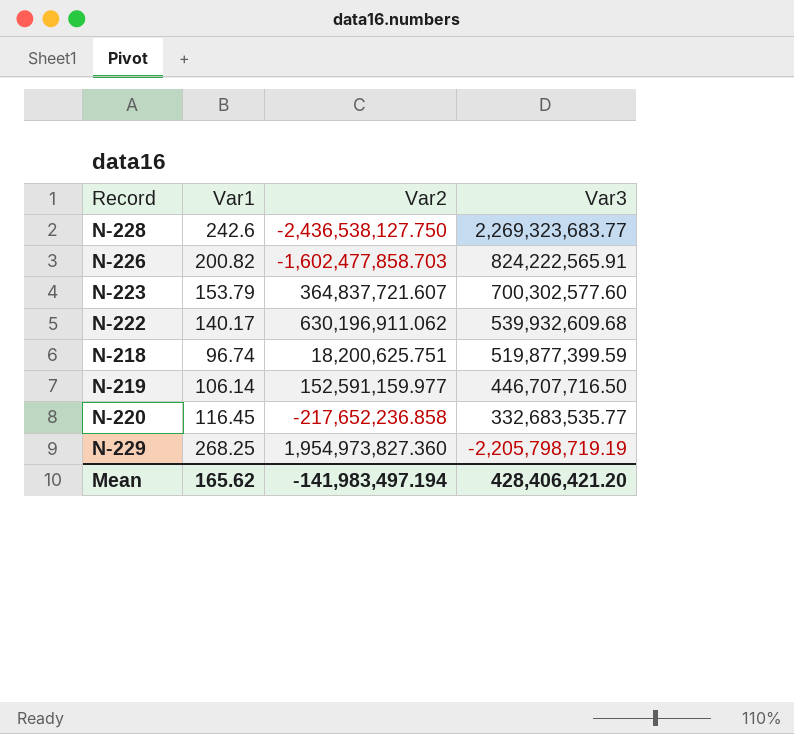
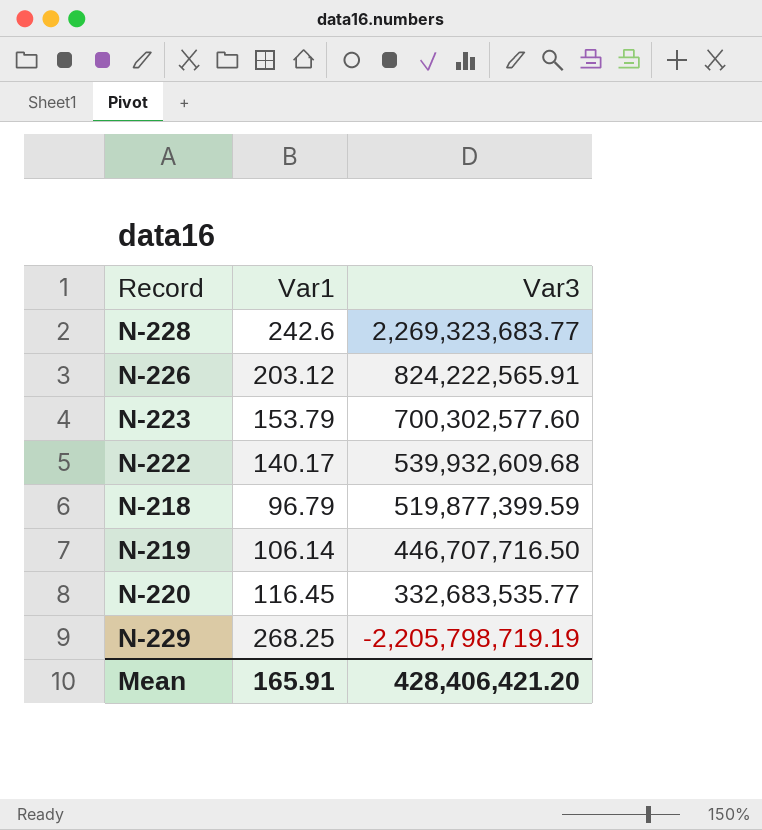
column Var2 | position: 3 -> none
N-226 | Var1: 200.82 -> 203.12
N-218 | Var1: 96.74 -> 96.79
Mean | Var1: 165.62 -> 165.91

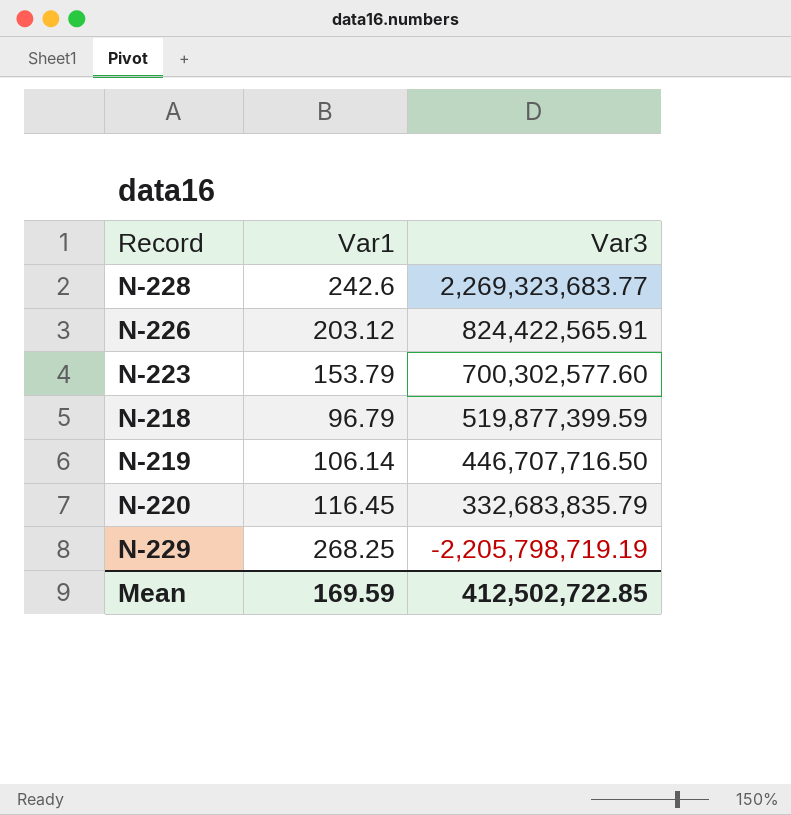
row N-222: 140.17 | 539,932,609.68 -> none
N-226 | Var3: 824,222,565.91 -> 824,422,565.91
N-220 | Var3: 332,683,535.77 -> 332,683,835.79
Mean | Var1: 165.91 -> 169.59
Mean | Var3: 428,406,421.20 -> 412,502,722.85

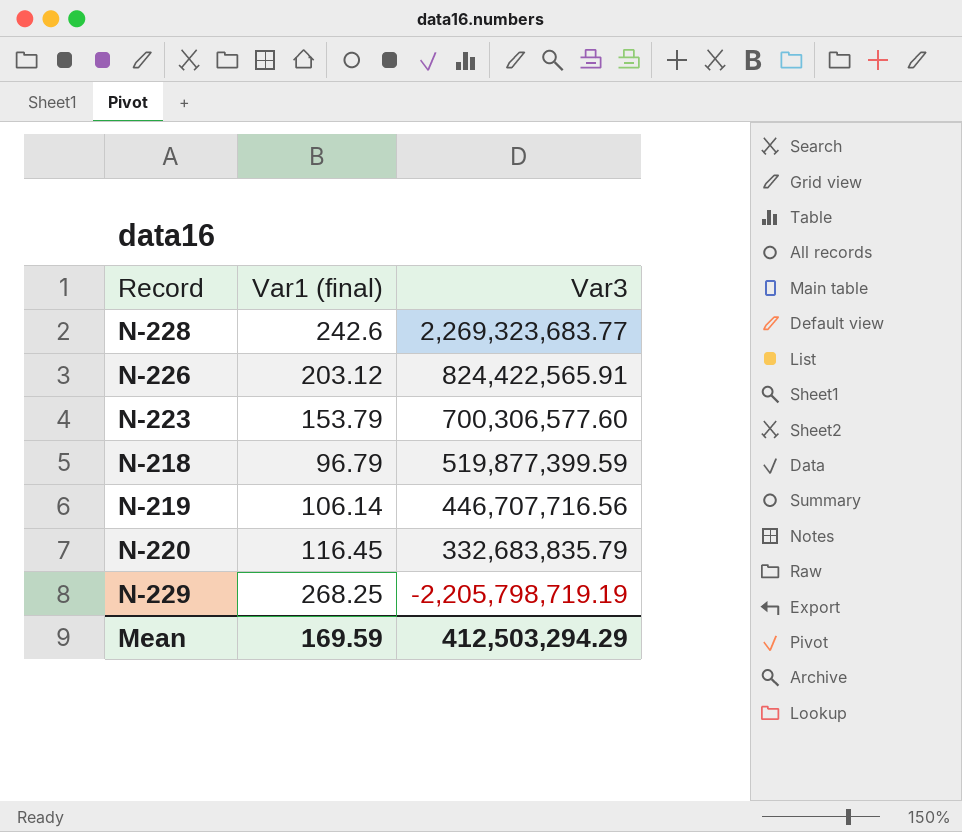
column name: Var1 -> Var1 (final)
N-223 | Var3: 700,302,577.60 -> 700,306,577.60
N-219 | Var3: 446,707,716.50 -> 446,707,716.56
Mean | Var3: 412,502,722.85 -> 412,503,294.29

